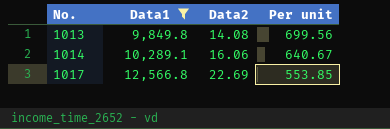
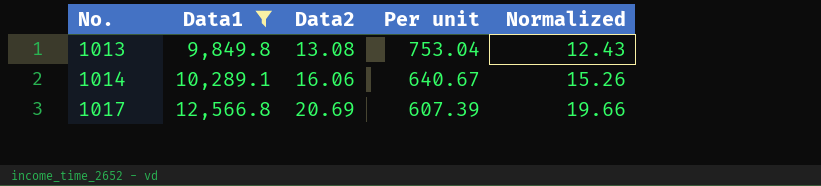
column Normalized | formula: none -> [Data2] * 0.95
1013 | Data2: 14.08 -> 13.08
1013 | Per unit: 699.56 -> 753.04
1017 | Data2: 22.69 -> 20.69
1017 | Per unit: 553.85 -> 607.39

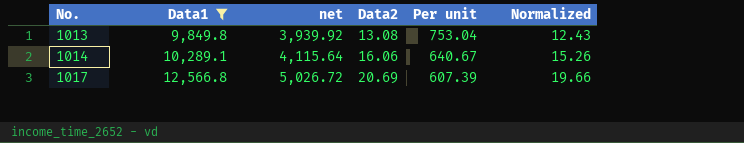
column net | formula: none -> [Data1] * 0.4

